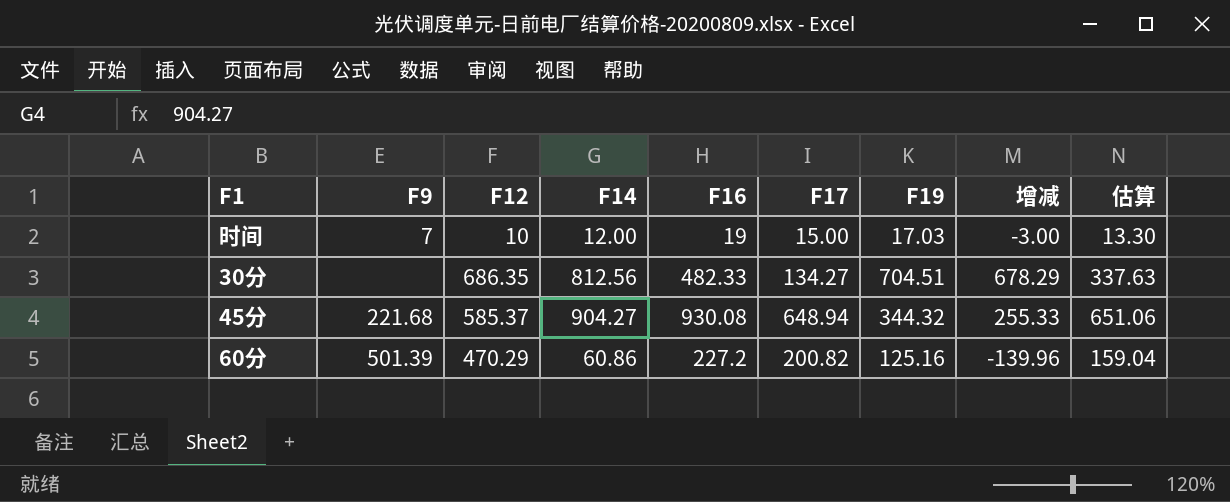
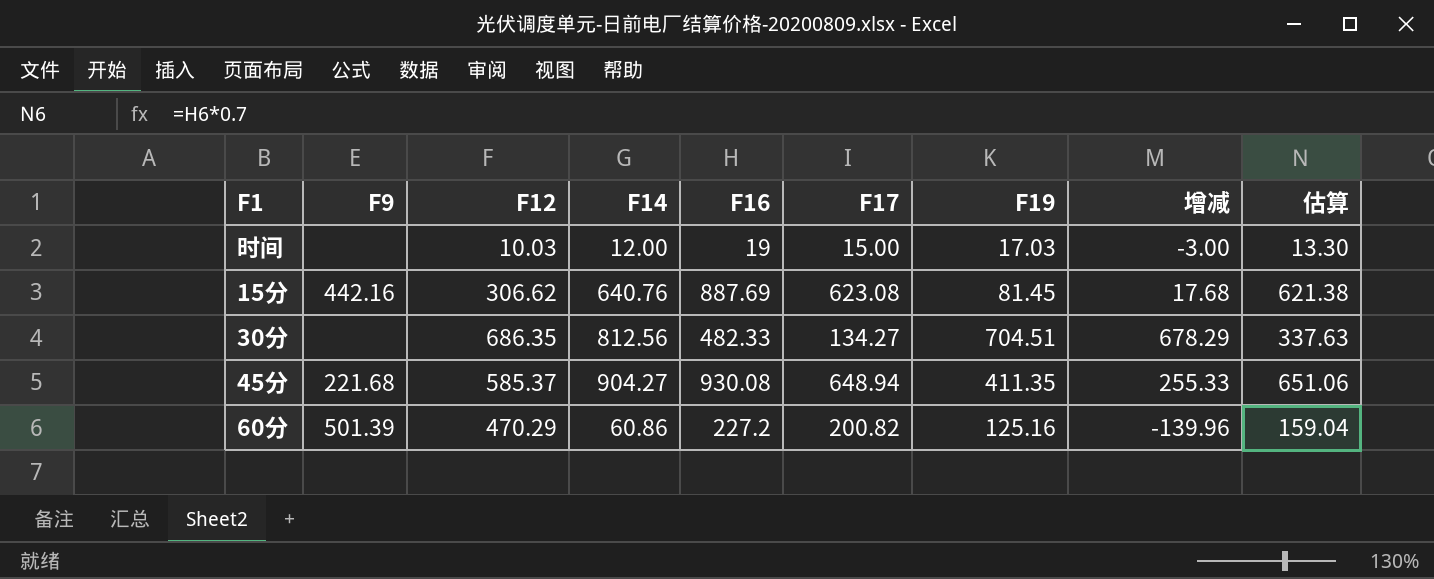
时间 | F9: 7 -> none
时间 | F12: 10 -> 10.03
row 15分: none -> 442.16 | 306.62 | 640.76 | 887.69 | 623.08 | 81.45 | 17.68 | 621.38
45分 | F19: 344.32 -> 411.35

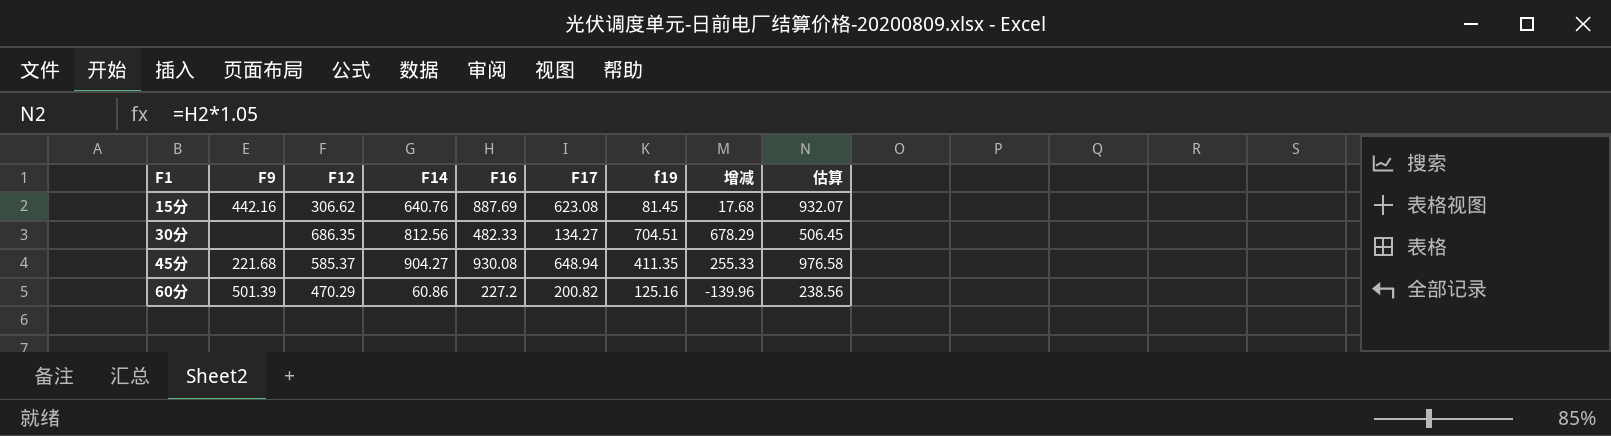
column name: F19 -> f19
column 估算 | formula: [F16] * 0.7 -> [F16] * 1.05
row 时间: none | 10.03 | 12.00 | 19 | 15.00 | 17.03 | -3.00 | 13.30 -> none

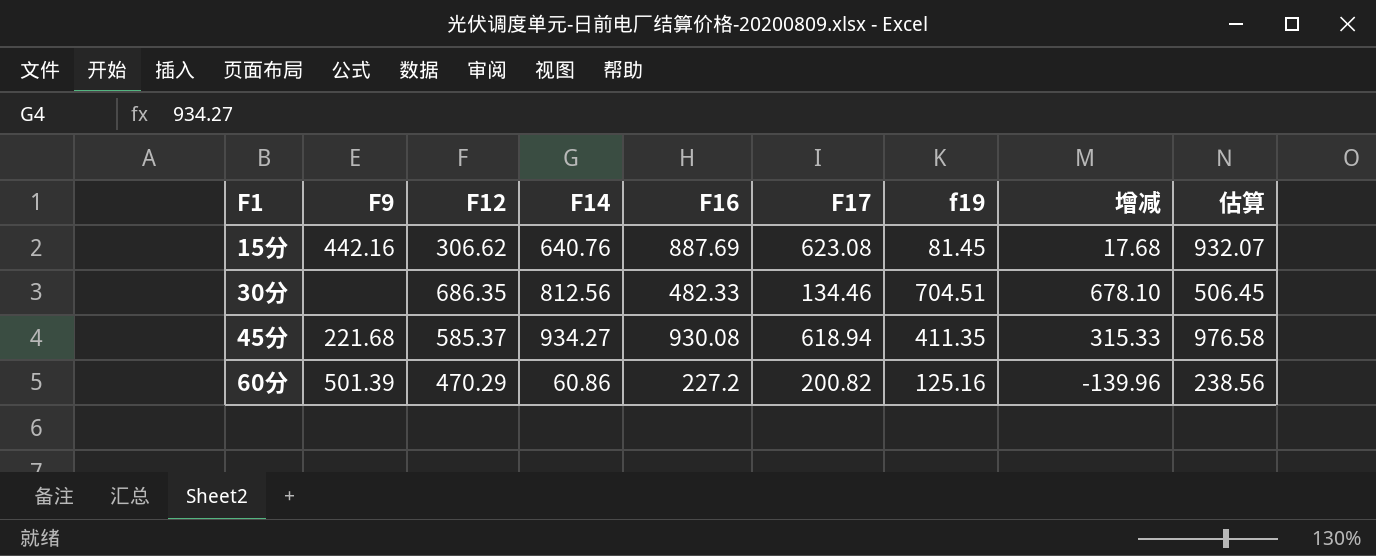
30分 | F17: 134.27 -> 134.46
30分 | 增减: 678.29 -> 678.10
45分 | F14: 904.27 -> 934.27
45分 | F17: 648.94 -> 618.94
45分 | 增减: 255.33 -> 315.33

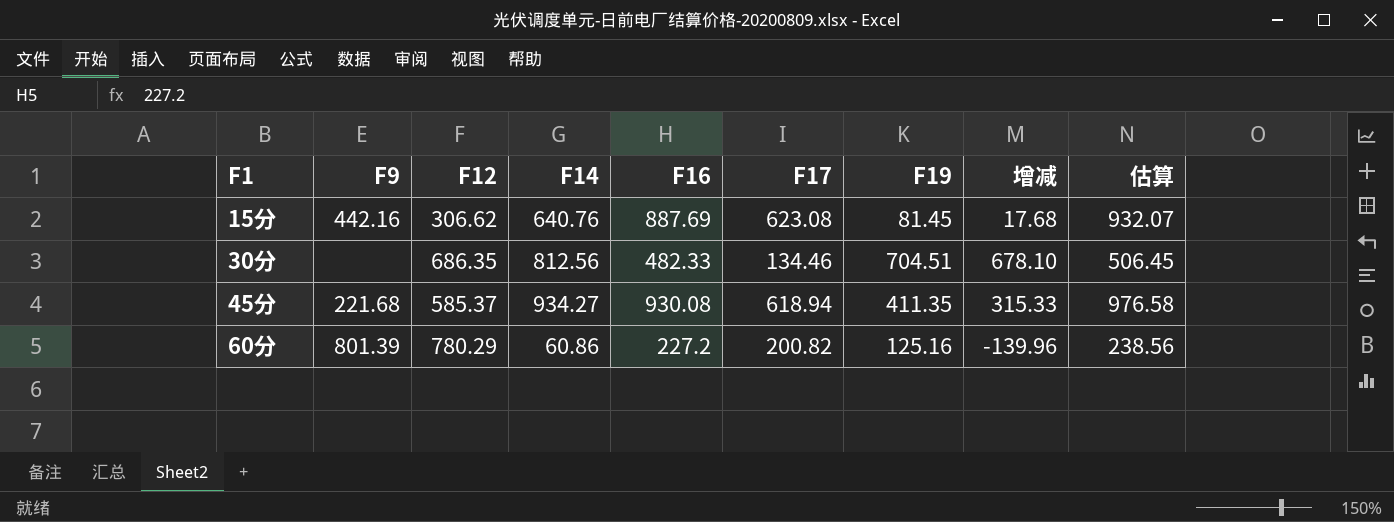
column name: f19 -> F19
60分 | F9: 501.39 -> 801.39
60分 | F12: 470.29 -> 780.29

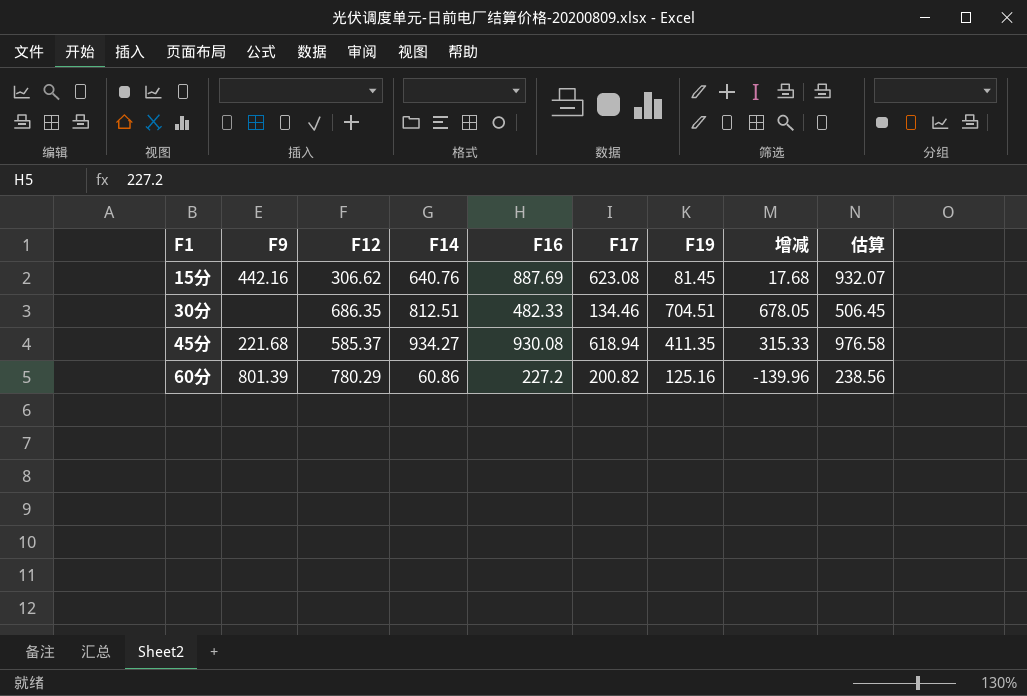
30分 | F14: 812.56 -> 812.51
30分 | 增减: 678.10 -> 678.05

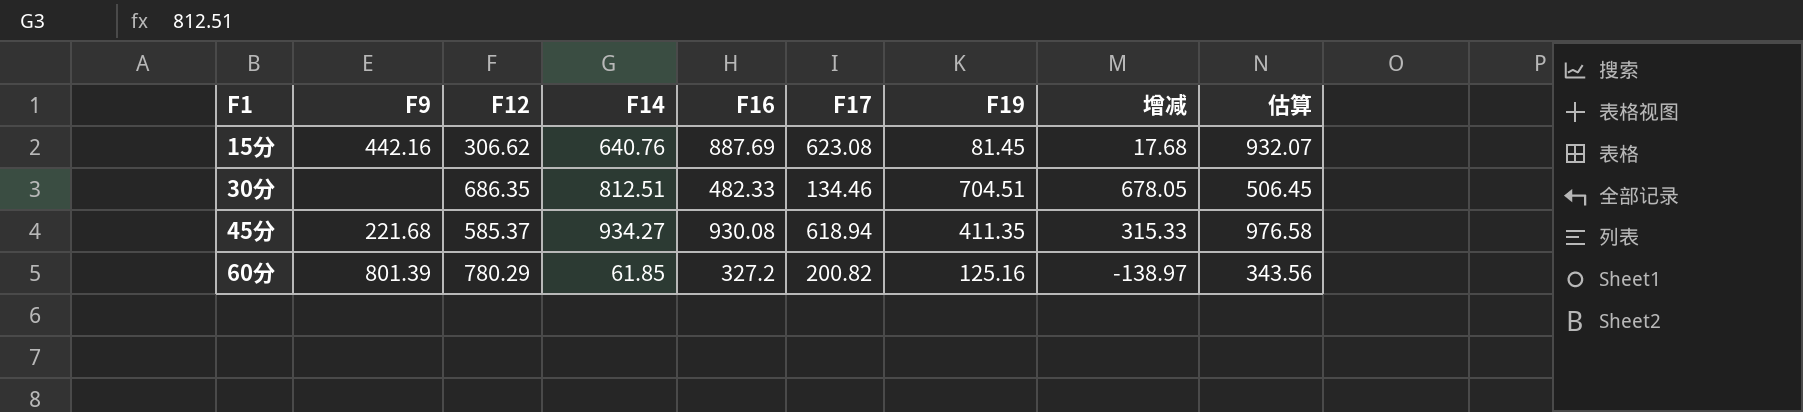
60分 | F14: 60.86 -> 61.85
60分 | F16: 227.2 -> 327.2
60分 | 增减: -139.96 -> -138.97
60分 | 估算: 238.56 -> 343.56

